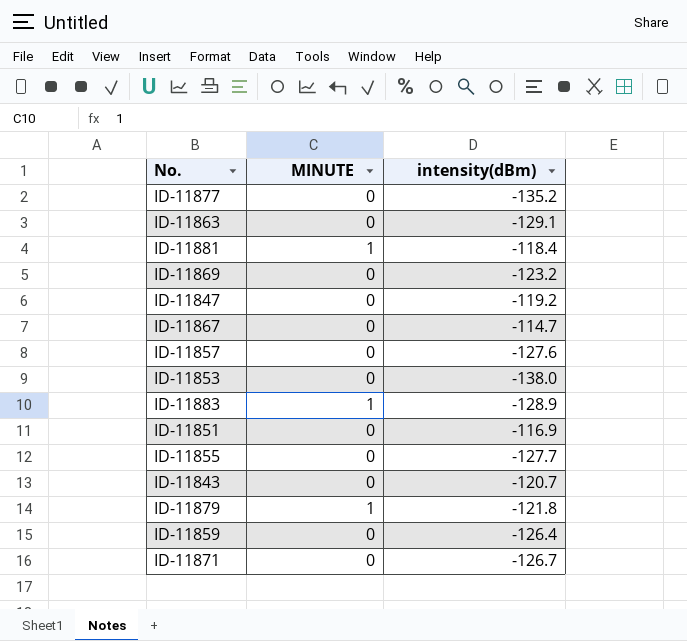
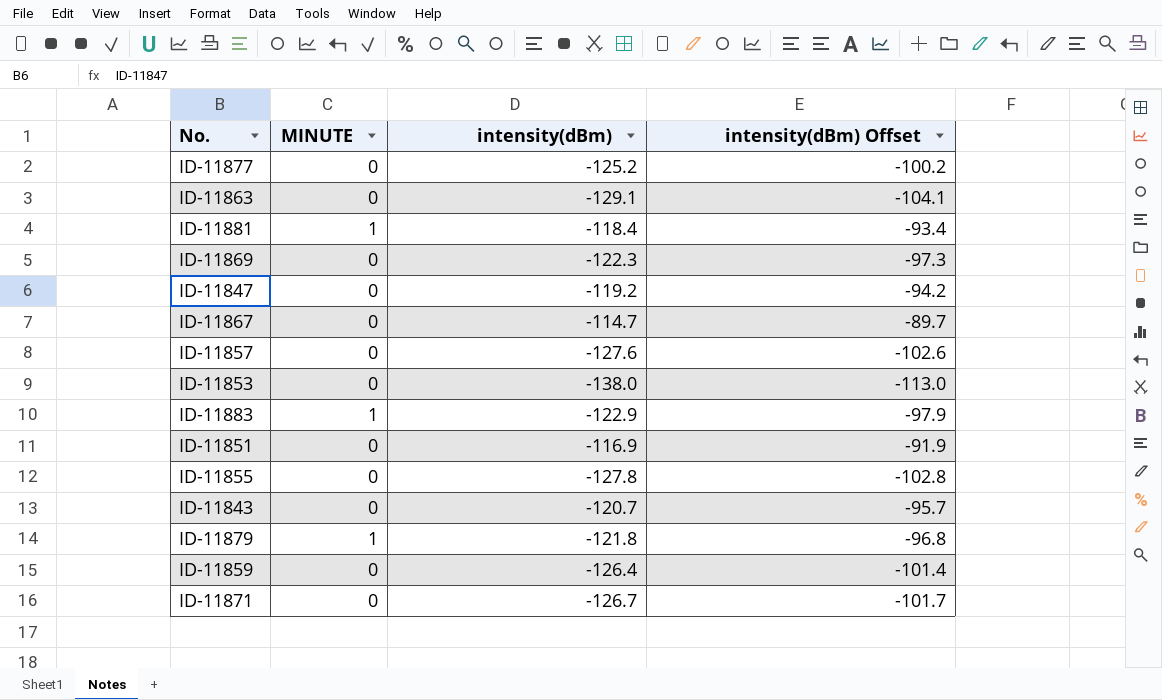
column intensity(dBm) Offset | formula: none -> [intensity(dBm)] + 25
ID-11877 | intensity(dBm): -135.2 -> -125.2
ID-11869 | intensity(dBm): -123.2 -> -122.3
ID-11883 | intensity(dBm): -128.9 -> -122.9
ID-11855 | intensity(dBm): -127.7 -> -127.8

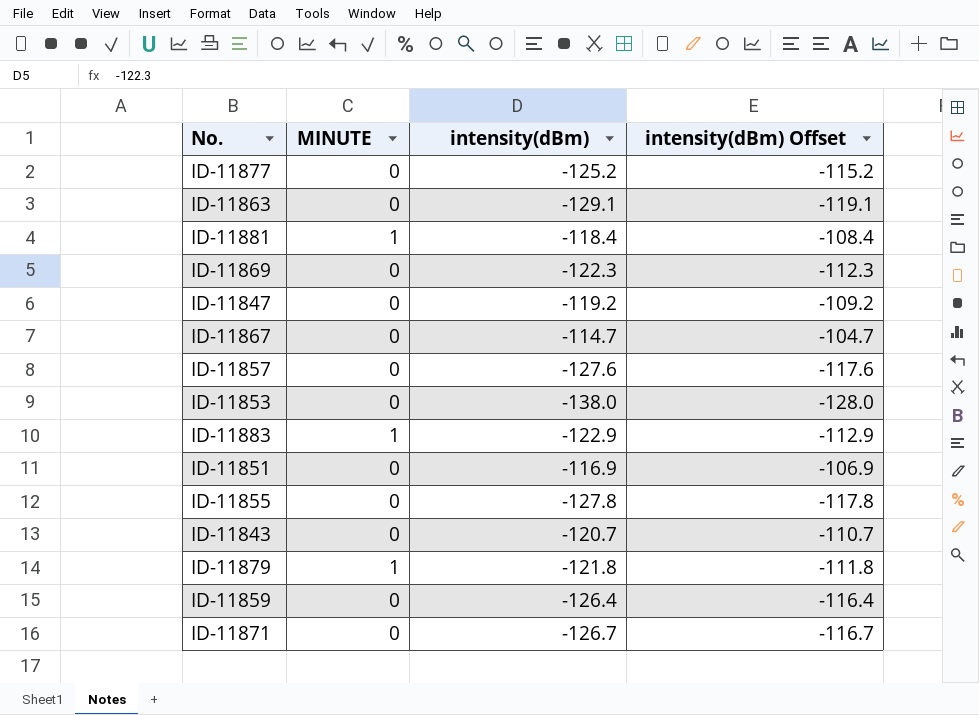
column intensity(dBm) Offset | formula: [intensity(dBm)] + 25 -> [intensity(dBm)] + 10

